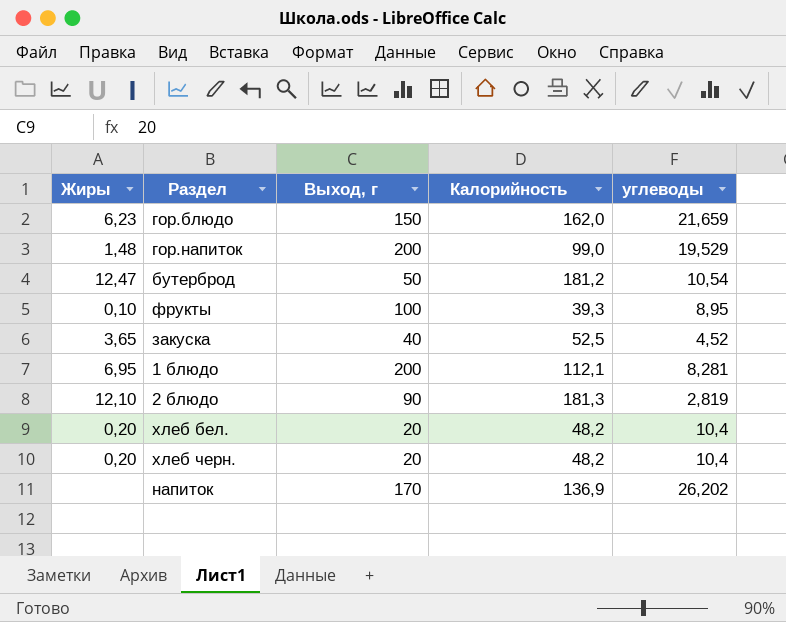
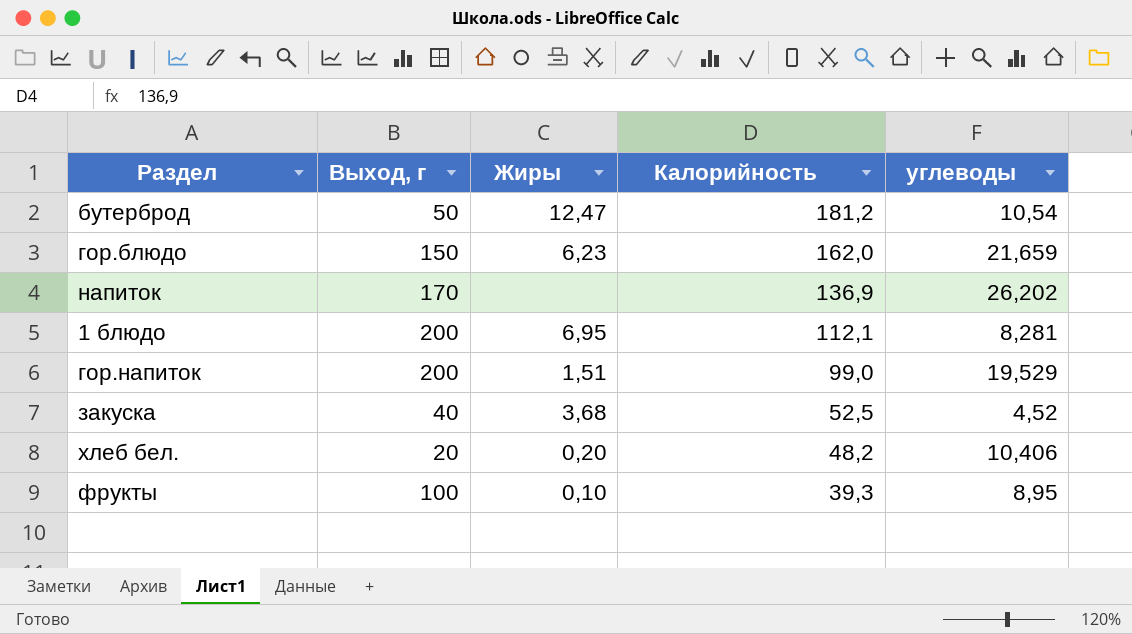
row order: none -> Калорийность descending
column Жиры | position: 1 -> 3
row 2 блюдо: 12,10 | 90 | 181,3 | 2,819 -> none
row хлеб черн.: 0,20 | 20 | 48,2 | 10,4 -> none
гор.напиток | Жиры: 1,48 -> 1,51
закуска | Жиры: 3,65 -> 3,68
хлеб бел. | углеводы: 10,4 -> 10,406

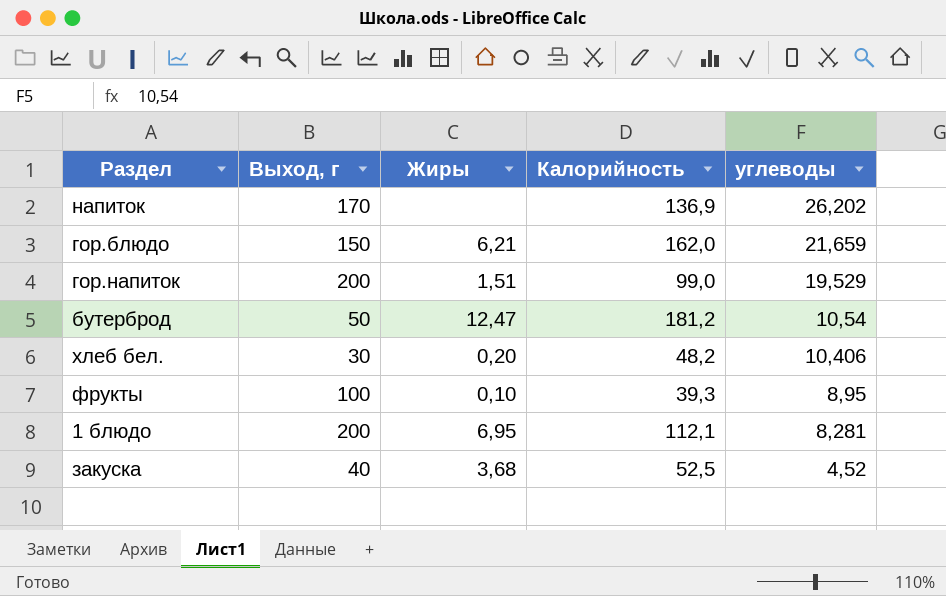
row order: Калорийность descending -> углеводы descending
гор.блюдо | Жиры: 6,23 -> 6,21
хлеб бел. | Выход, г: 20 -> 30

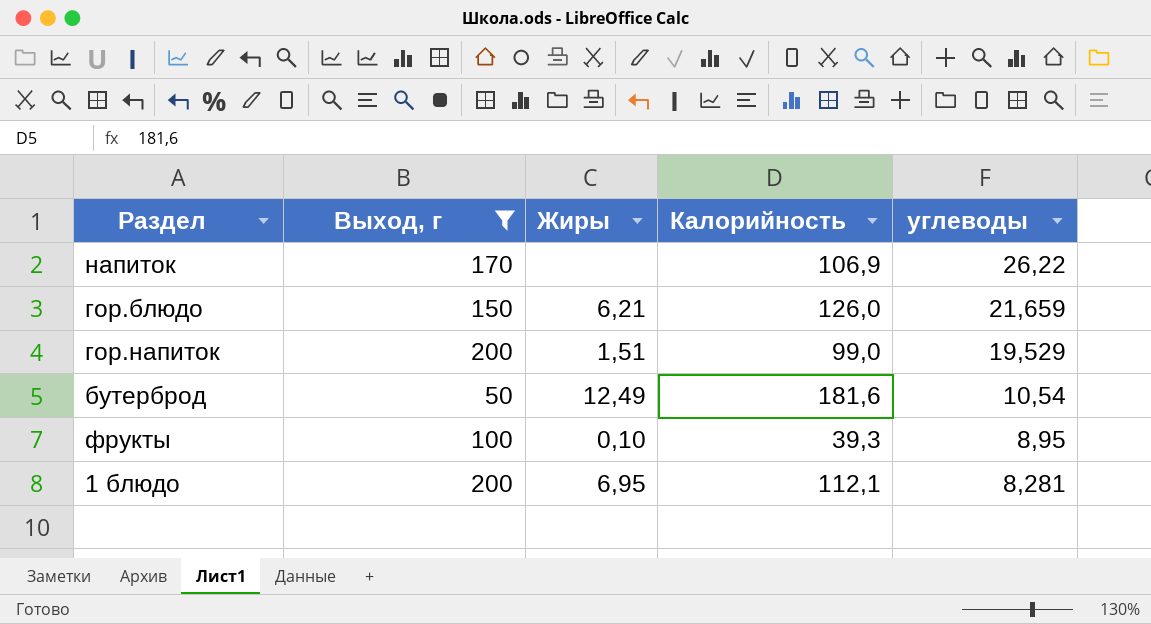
filter: none -> Выход, г >= 50
напиток | Калорийность: 136,9 -> 106,9
напиток | углеводы: 26,202 -> 26,22
гор.блюдо | Калорийность: 162,0 -> 126,0
бутерброд | Жиры: 12,47 -> 12,49
бутерброд | Калорийность: 181,2 -> 181,6

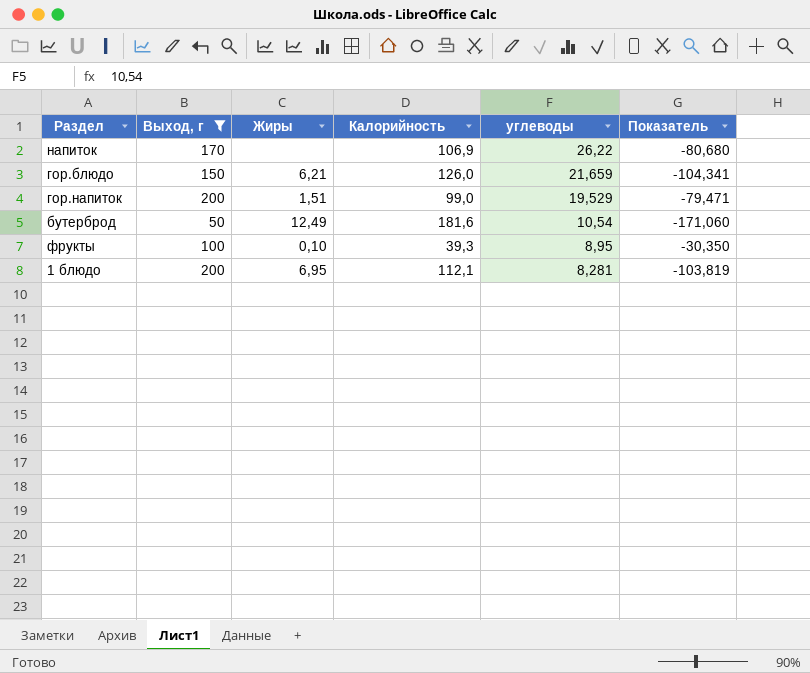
column Показатель | formula: none -> [углеводы] - [Калорийность]

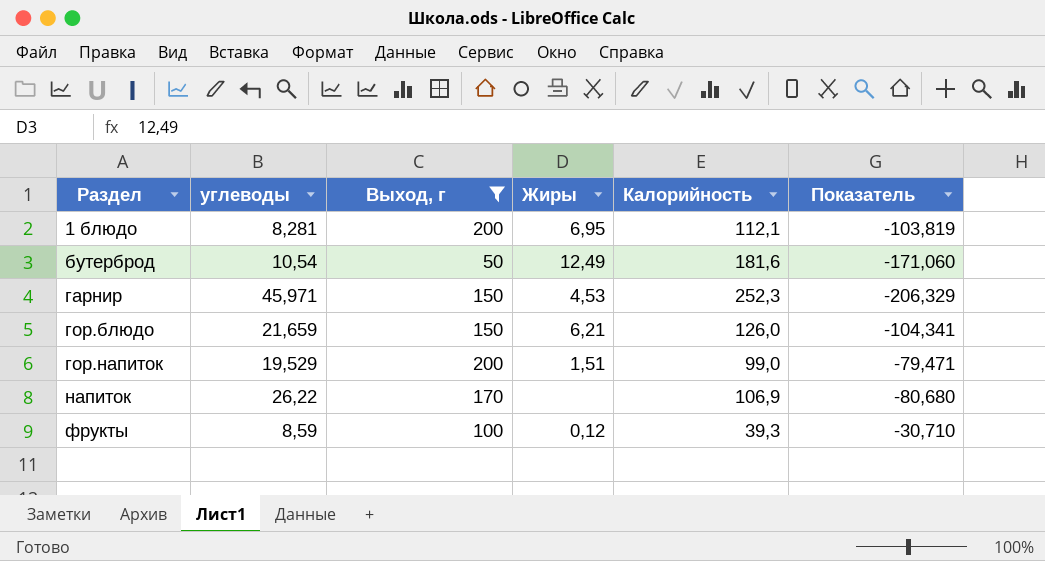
row order: углеводы descending -> Раздел ascending
column углеводы | position: 5 -> 2
row гарнир: none -> 45,971 | 150 | 4,53 | 252,3 | -206,329
фрукты | углеводы: 8,95 -> 8,59
фрукты | Жиры: 0,10 -> 0,12
фрукты | Показатель: -30,350 -> -30,710

